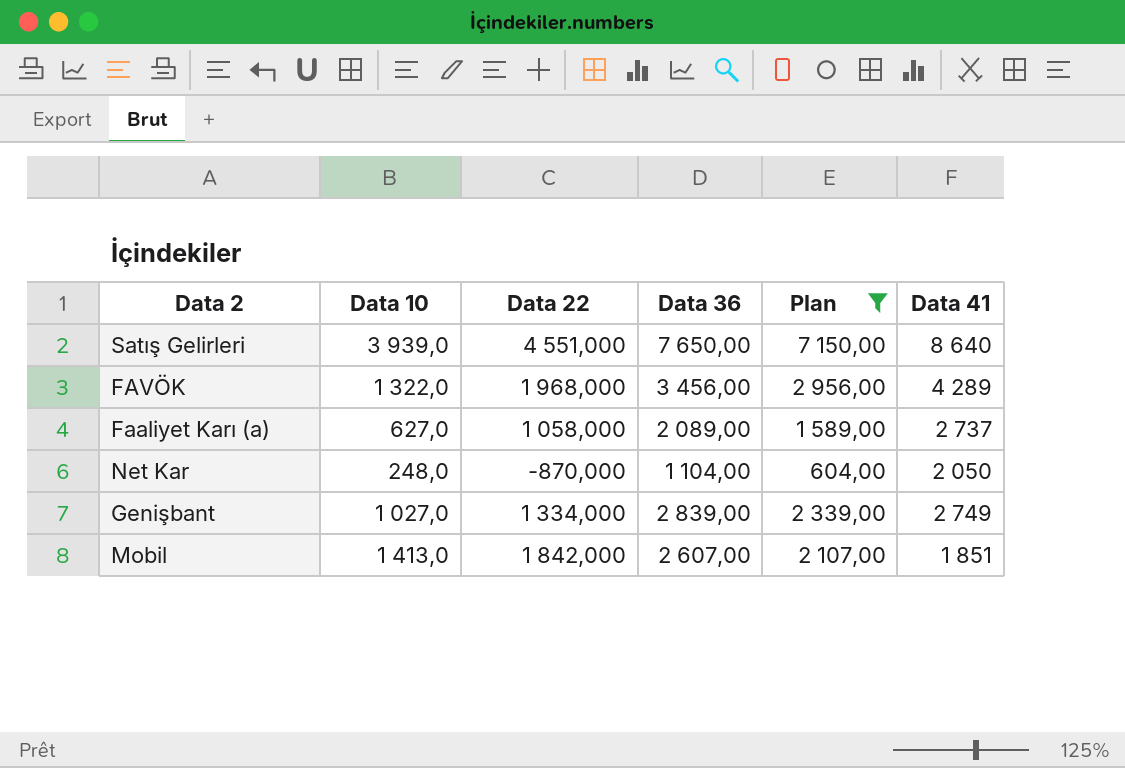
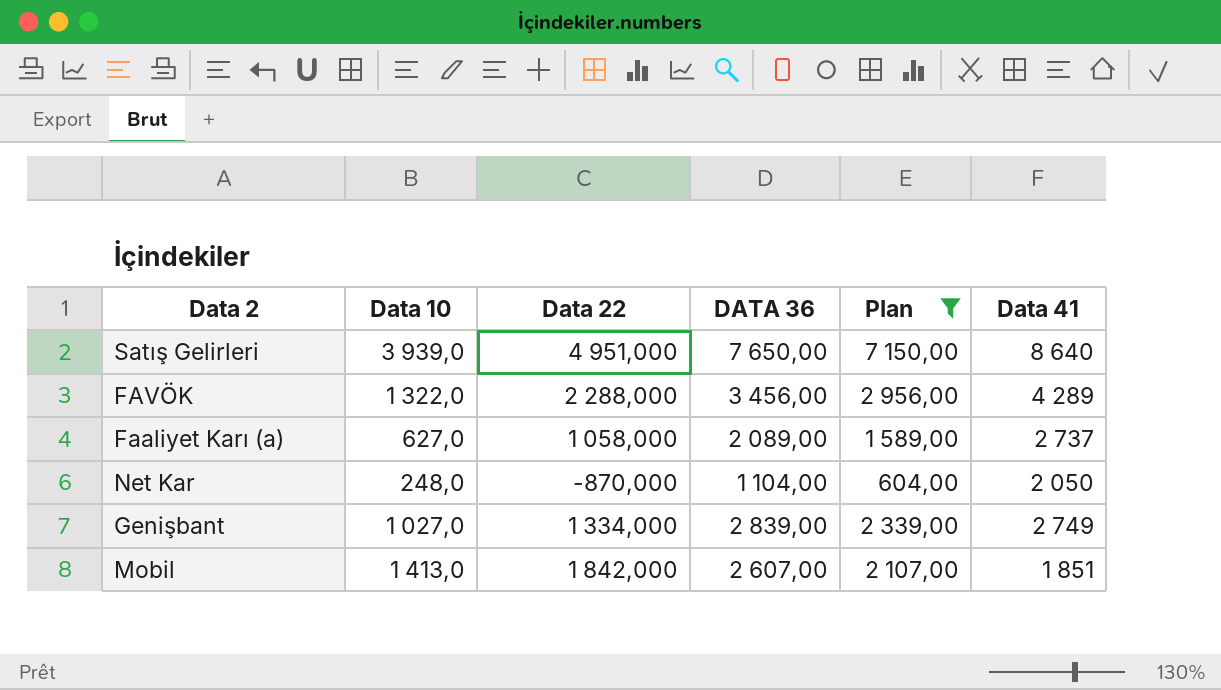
column name: Data 36 -> DATA 36
Satış Gelirleri | Data 22: 4 551,000 -> 4 951,000
FAVÖK | Data 22: 1 968,000 -> 2 288,000

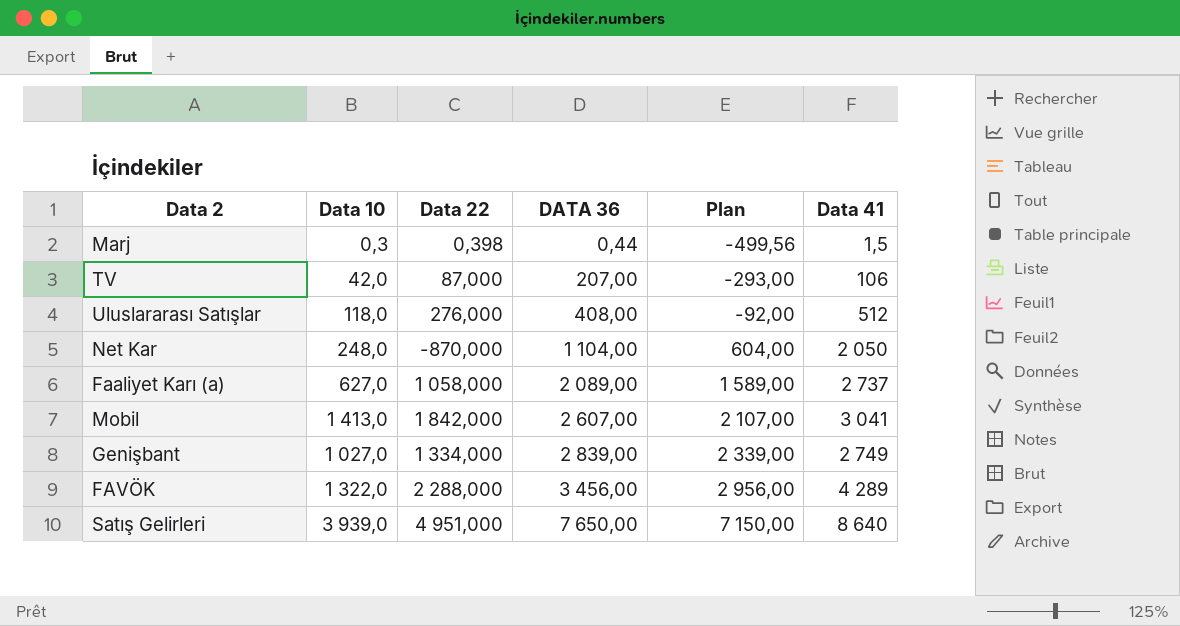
filter: Plan >= 604,00 -> none
row order: none -> DATA 36 ascending
Mobil | Data 41: 1 851 -> 3 041

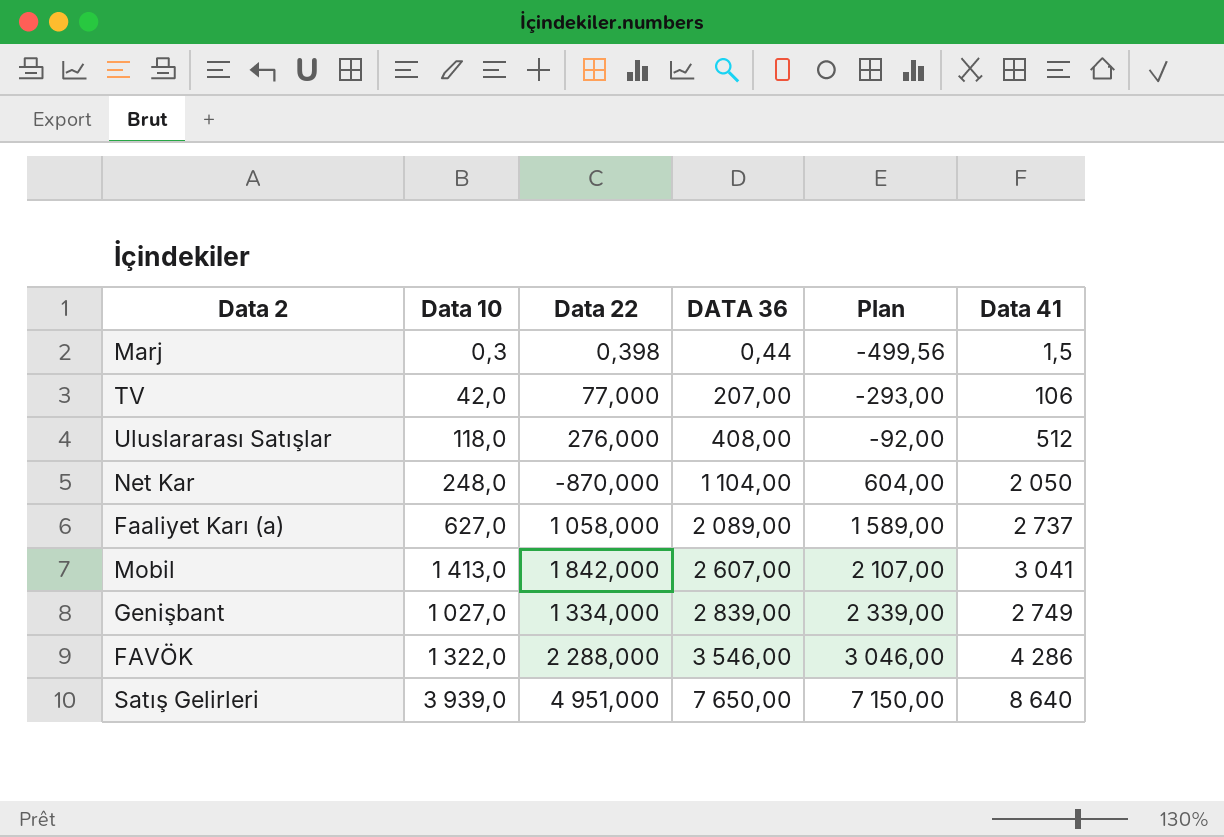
TV | Data 22: 87,000 -> 77,000
FAVÖK | DATA 36: 3 456,00 -> 3 546,00
FAVÖK | Plan: 2 956,00 -> 3 046,00
FAVÖK | Data 41: 4 289 -> 4 286

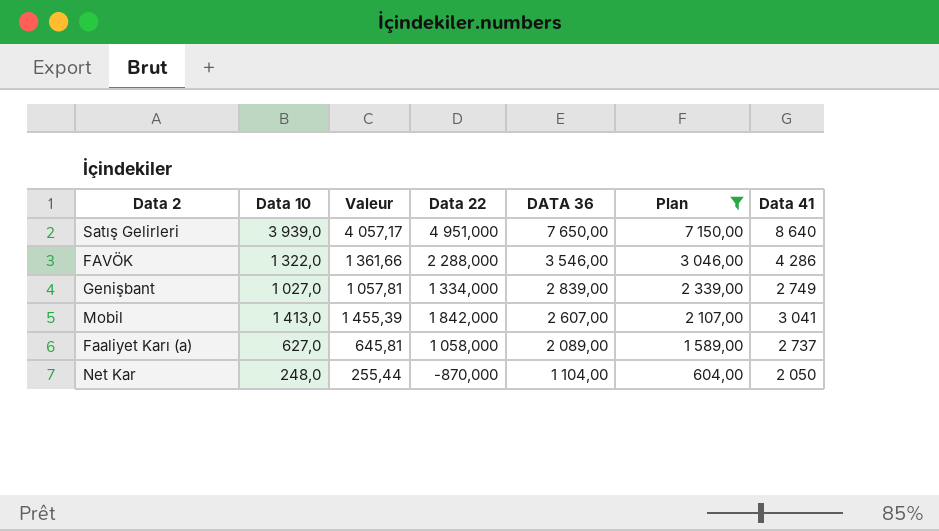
filter: none -> Plan >= 604,00
row order: DATA 36 ascending -> DATA 36 descending
column Valeur | formula: none -> [Data 10] * 1,03

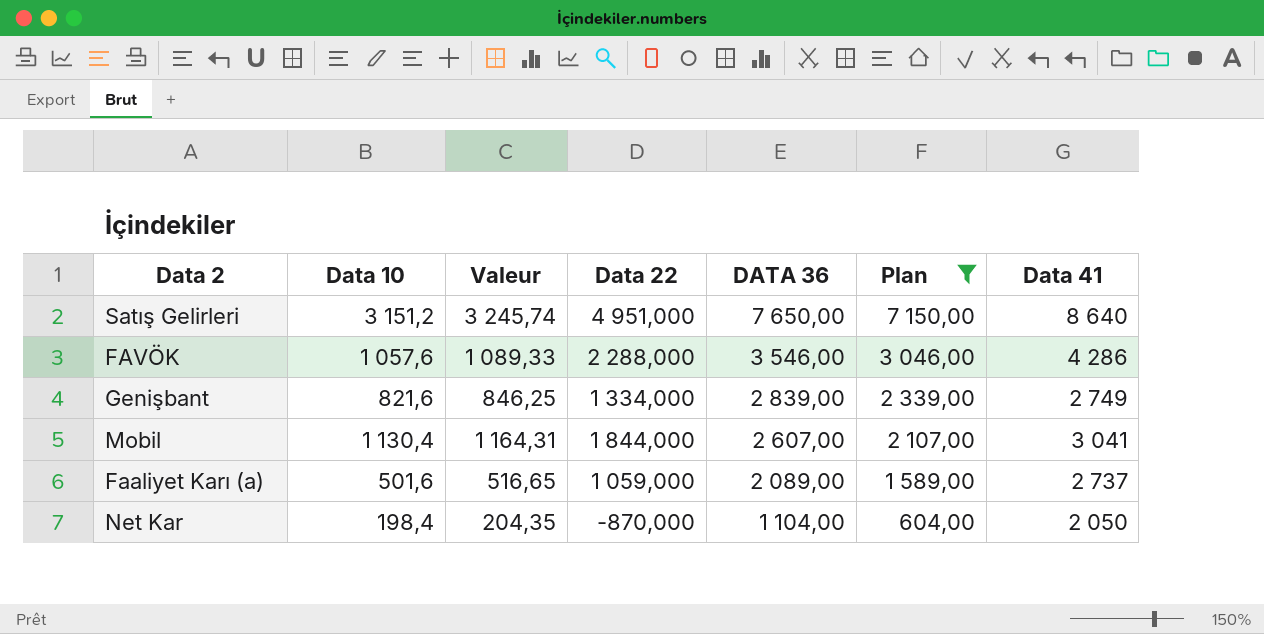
Satış Gelirleri | Data 10: 3 939,0 -> 3 151,2
Satış Gelirleri | Valeur: 4 057,17 -> 3 245,74
FAVÖK | Data 10: 1 322,0 -> 1 057,6
FAVÖK | Valeur: 1 361,66 -> 1 089,33
Genişbant | Data 10: 1 027,0 -> 821,6
Genişbant | Valeur: 1 057,81 -> 846,25
Mobil | Data 10: 1 413,0 -> 1 130,4
Mobil | Valeur: 1 455,39 -> 1 164,31
Mobil | Data 22: 1 842,000 -> 1 844,000
Faaliyet Karı (a) | Data 10: 627,0 -> 501,6
Faaliyet Karı (a) | Valeur: 645,81 -> 516,65
Faaliyet Karı (a) | Data 22: 1 058,000 -> 1 059,000
Net Kar | Data 10: 248,0 -> 198,4
Net Kar | Valeur: 255,44 -> 204,35

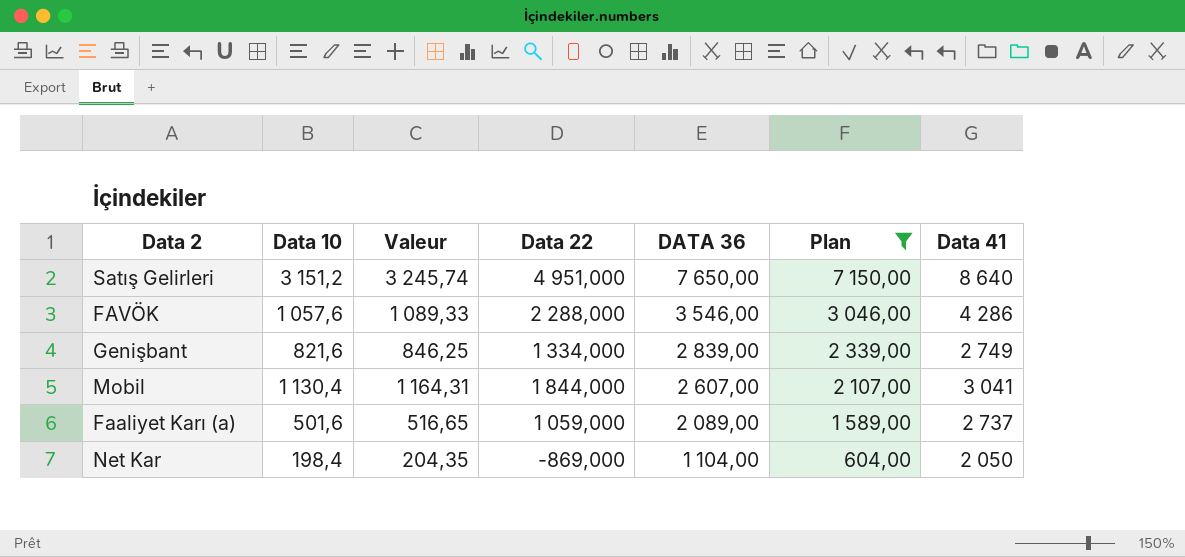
Net Kar | Data 22: -870,000 -> -869,000

